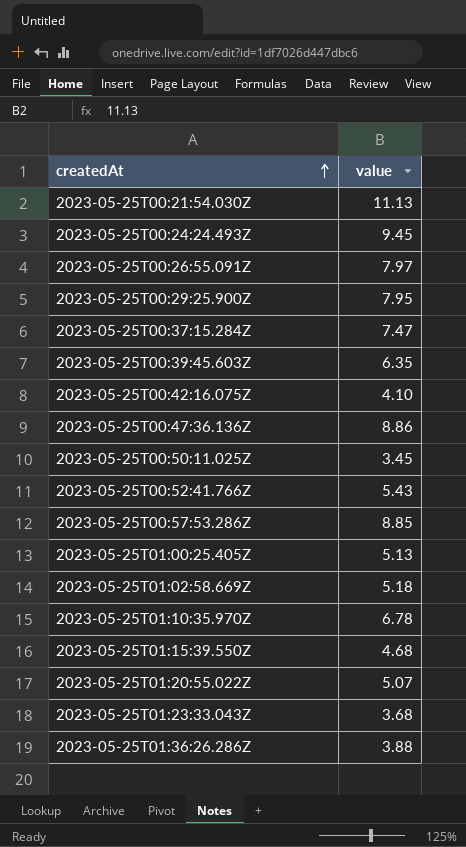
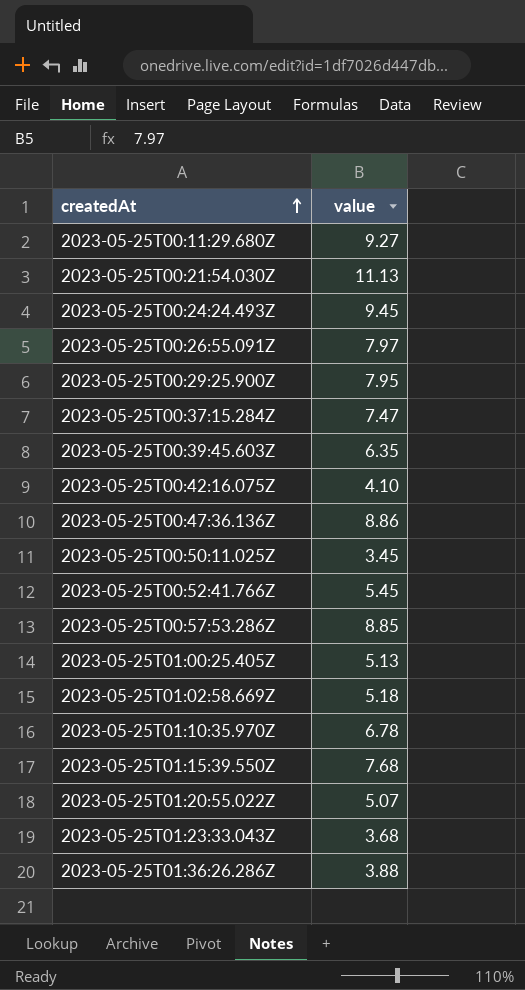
row 2023-05-25T00:11:29.680Z: none -> 9.27
2023-05-25T00:52:41.766Z | value: 5.43 -> 5.45
2023-05-25T01:15:39.550Z | value: 4.68 -> 7.68

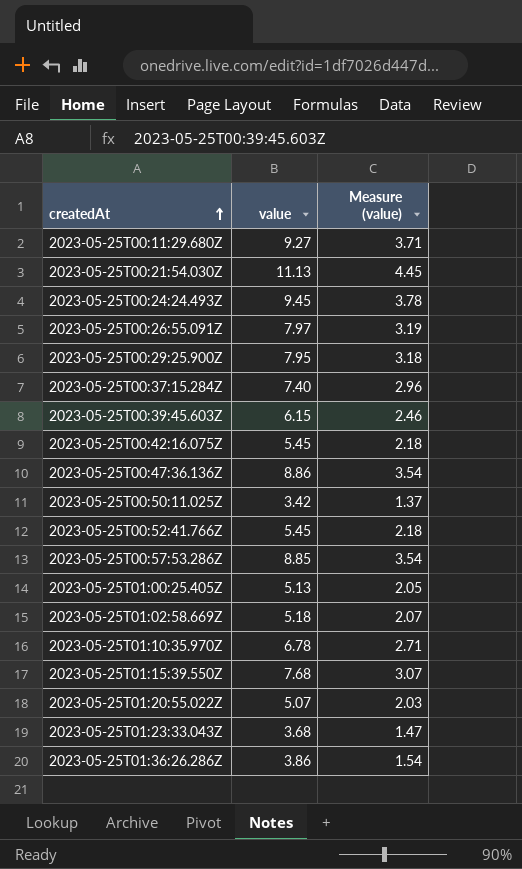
column Measure (value) | formula: none -> [value] * 0.4
2023-05-25T00:37:15.284Z | value: 7.47 -> 7.40
2023-05-25T00:39:45.603Z | value: 6.35 -> 6.15
2023-05-25T00:42:16.075Z | value: 4.10 -> 5.45
2023-05-25T00:50:11.025Z | value: 3.45 -> 3.42
2023-05-25T01:36:26.286Z | value: 3.88 -> 3.86

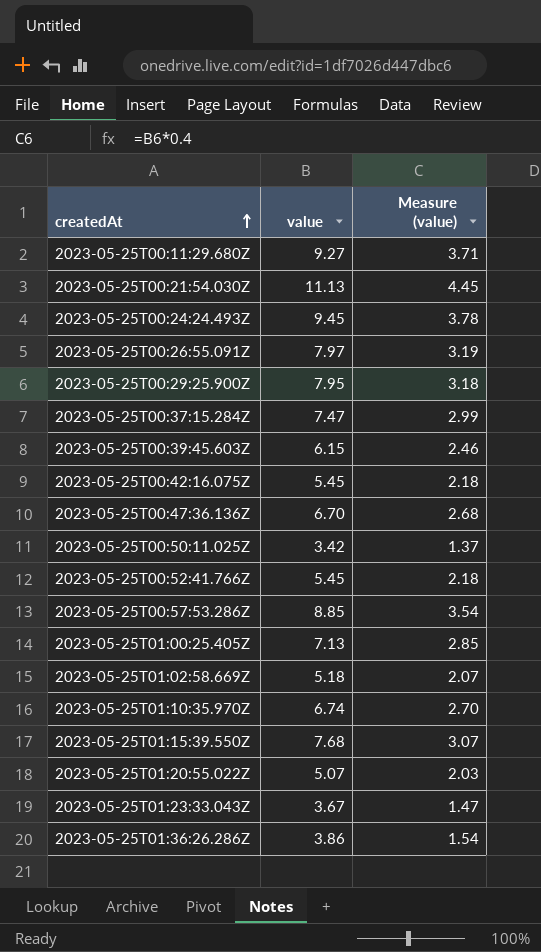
2023-05-25T00:37:15.284Z | value: 7.40 -> 7.47
2023-05-25T00:37:15.284Z | Measure (value): 2.96 -> 2.99
2023-05-25T00:47:36.136Z | value: 8.86 -> 6.70
2023-05-25T00:47:36.136Z | Measure (value): 3.54 -> 2.68
2023-05-25T01:00:25.405Z | value: 5.13 -> 7.13
2023-05-25T01:00:25.405Z | Measure (value): 2.05 -> 2.85
2023-05-25T01:10:35.970Z | value: 6.78 -> 6.74
2023-05-25T01:10:35.970Z | Measure (value): 2.71 -> 2.70
2023-05-25T01:23:33.043Z | value: 3.68 -> 3.67

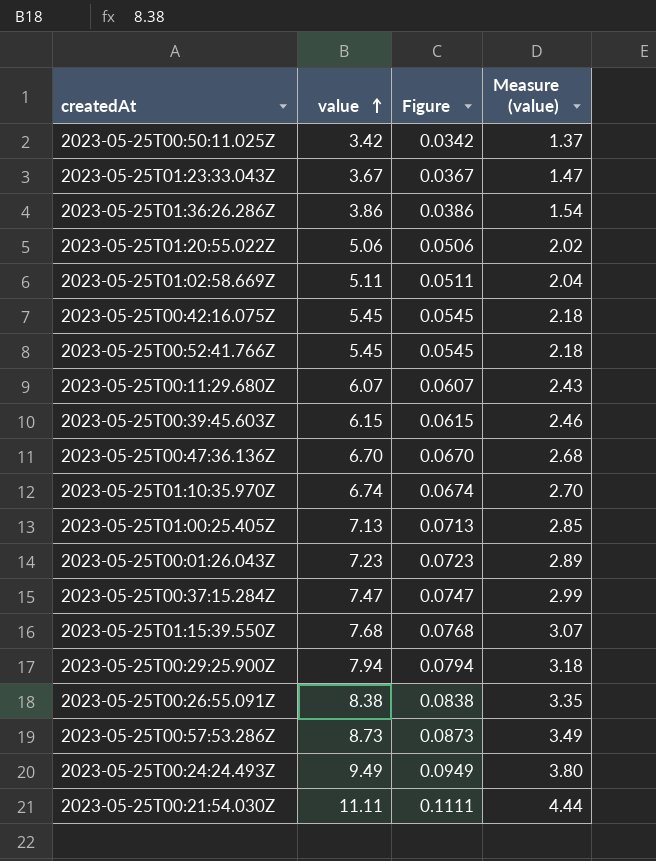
row order: createdAt ascending -> value ascending
column Figure | formula: none -> [value] * 0.01
2023-05-25T01:20:55.022Z | value: 5.07 -> 5.06
2023-05-25T01:20:55.022Z | Measure (value): 2.03 -> 2.02
2023-05-25T01:02:58.669Z | value: 5.18 -> 5.11
2023-05-25T01:02:58.669Z | Measure (value): 2.07 -> 2.04
2023-05-25T00:11:29.680Z | value: 9.27 -> 6.07
2023-05-25T00:11:29.680Z | Measure (value): 3.71 -> 2.43
row 2023-05-25T00:01:26.043Z: none -> 7.23 | 0.0723 | 2.89
2023-05-25T00:29:25.900Z | value: 7.95 -> 7.94
2023-05-25T00:26:55.091Z | value: 7.97 -> 8.38
2023-05-25T00:26:55.091Z | Measure (value): 3.19 -> 3.35
2023-05-25T00:57:53.286Z | value: 8.85 -> 8.73
2023-05-25T00:57:53.286Z | Measure (value): 3.54 -> 3.49
2023-05-25T00:24:24.493Z | value: 9.45 -> 9.49
2023-05-25T00:24:24.493Z | Measure (value): 3.78 -> 3.80
2023-05-25T00:21:54.030Z | value: 11.13 -> 11.11
2023-05-25T00:21:54.030Z | Measure (value): 4.45 -> 4.44

